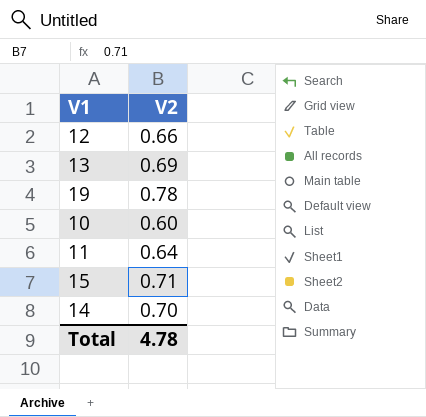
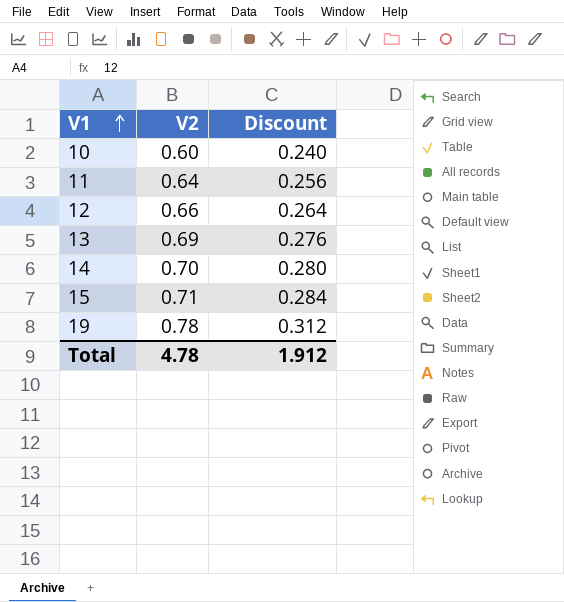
row order: none -> V1 ascending
column Discount | formula: none -> [V2] * 0.4

